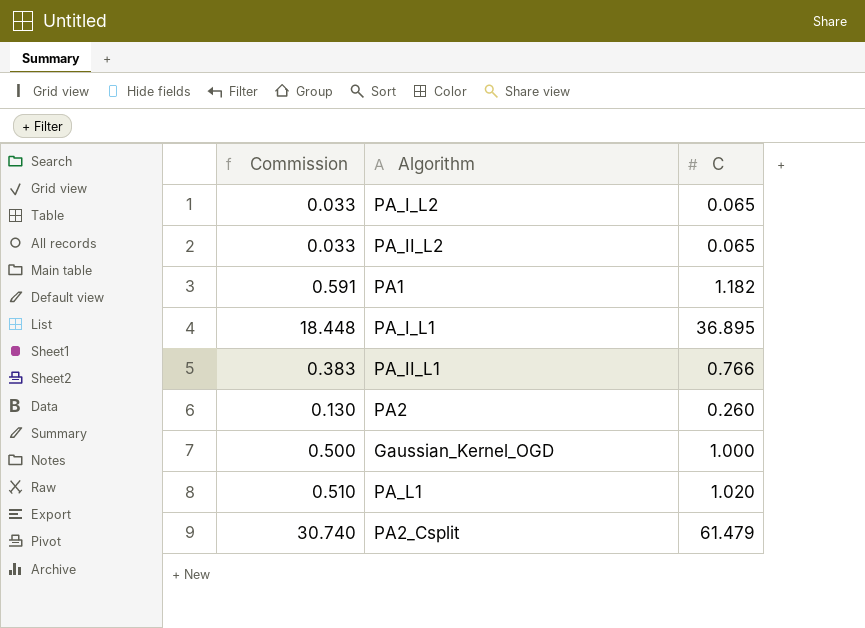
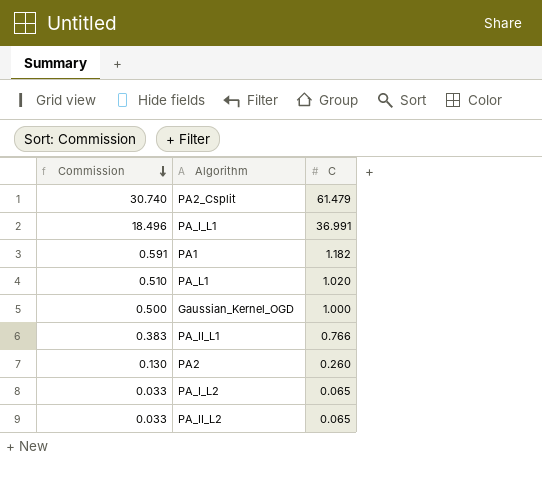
row order: none -> Commission descending
PA_I_L1 | Commission: 18.448 -> 18.496
PA_I_L1 | C: 36.895 -> 36.991

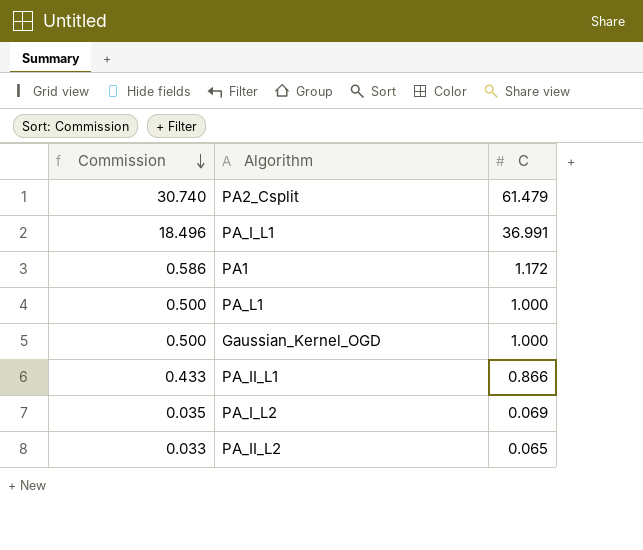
row PA2: 0.130 | 0.260 -> none
PA1 | Commission: 0.591 -> 0.586
PA1 | C: 1.182 -> 1.172
PA_L1 | Commission: 0.510 -> 0.500
PA_L1 | C: 1.020 -> 1.000
PA_II_L1 | Commission: 0.383 -> 0.433
PA_II_L1 | C: 0.766 -> 0.866
PA_I_L2 | Commission: 0.033 -> 0.035
PA_I_L2 | C: 0.065 -> 0.069

